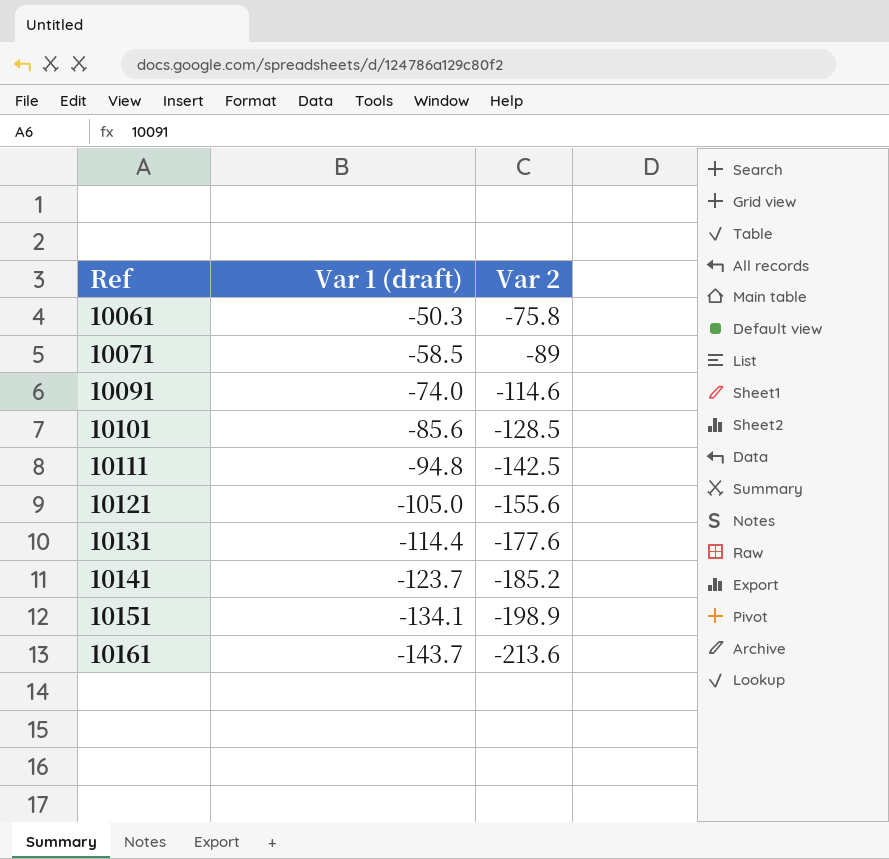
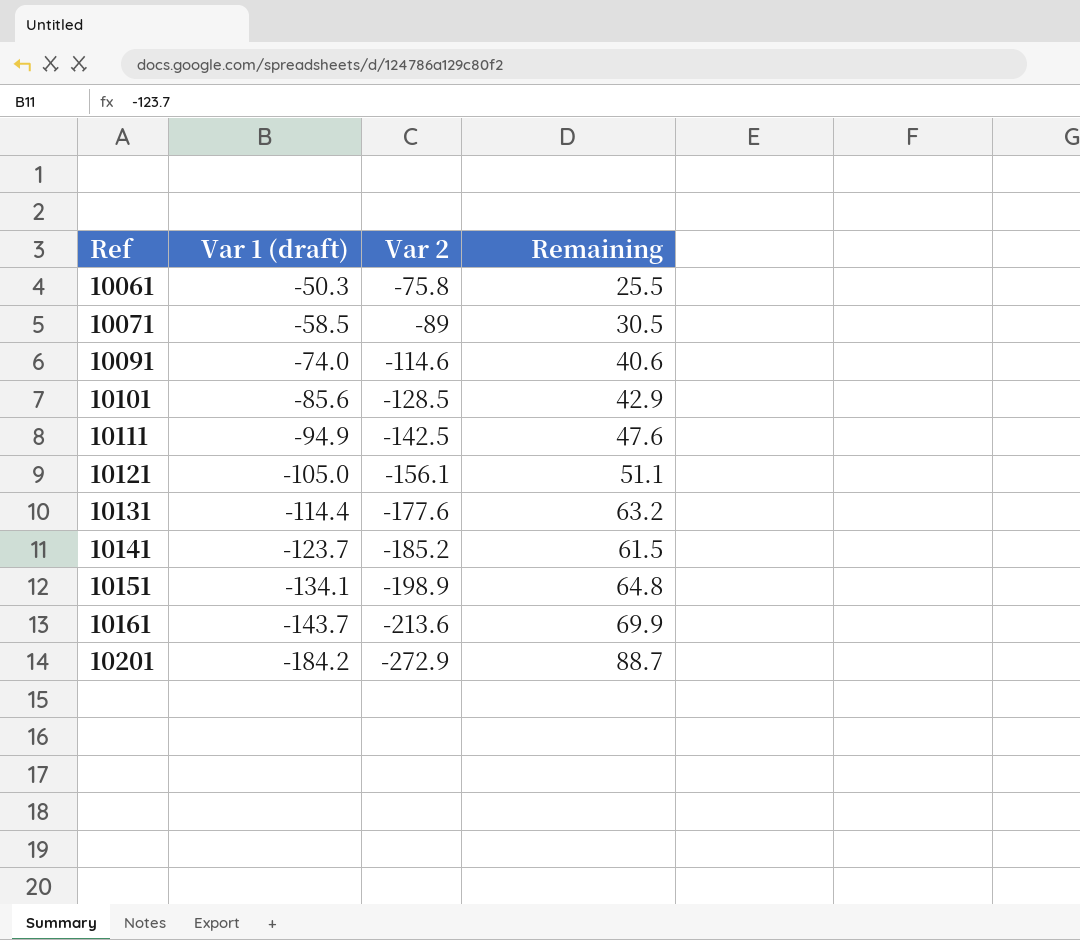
column Remaining | formula: none -> [Var 1 (draft)] - [Var 2]
10111 | Var 1 (draft): -94.8 -> -94.9
10121 | Var 2: -155.6 -> -156.1
row 10201: none -> -184.2 | -272.9 | 88.7

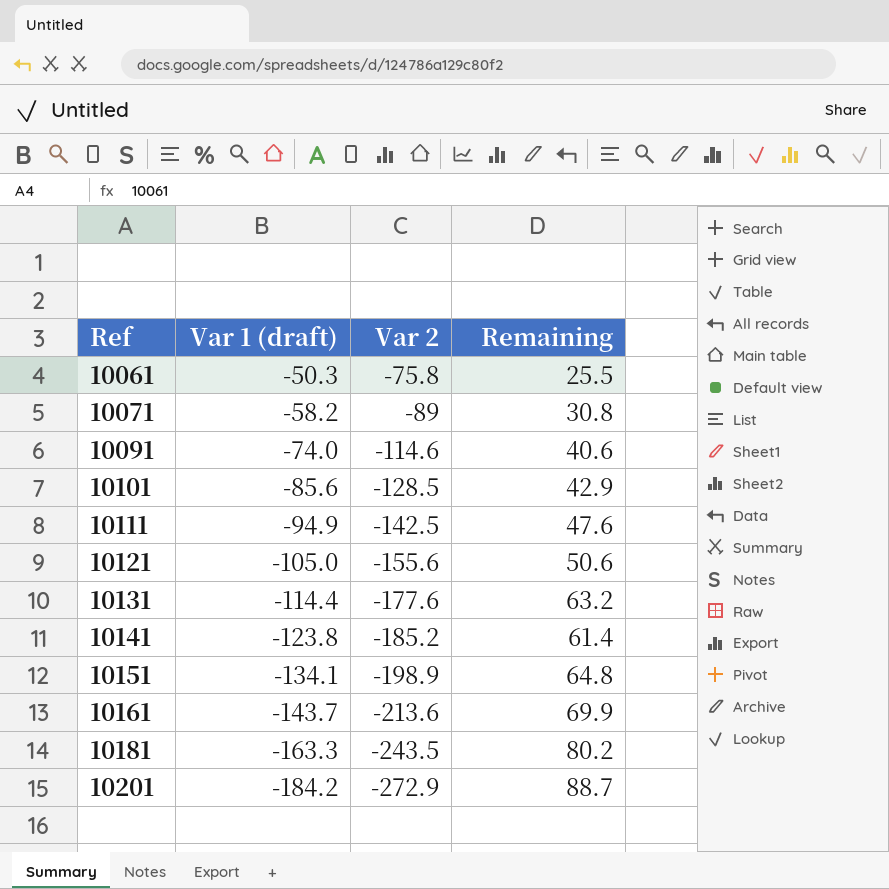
10071 | Var 1 (draft): -58.5 -> -58.2
10071 | Remaining: 30.5 -> 30.8
10121 | Var 2: -156.1 -> -155.6
10121 | Remaining: 51.1 -> 50.6
10141 | Var 1 (draft): -123.7 -> -123.8
10141 | Remaining: 61.5 -> 61.4
row 10181: none -> -163.3 | -243.5 | 80.2

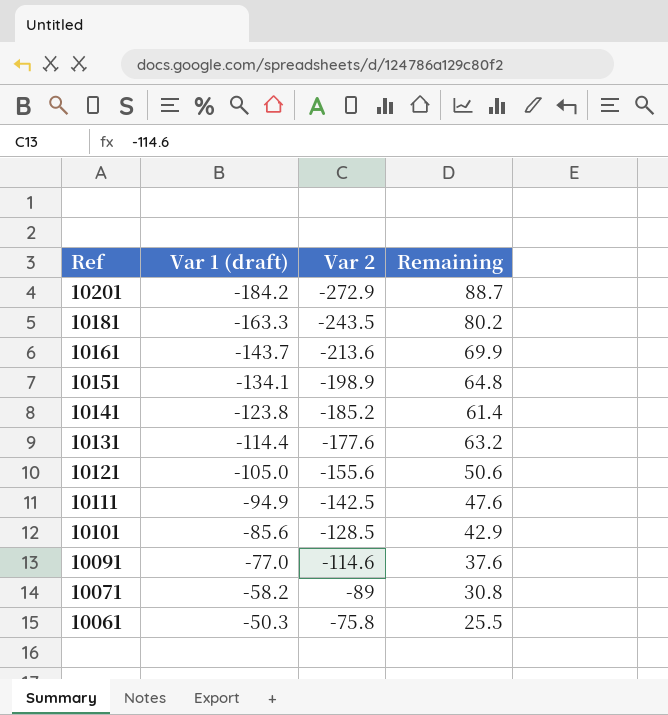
row order: Ref ascending -> Ref descending
10091 | Var 1 (draft): -74.0 -> -77.0
10091 | Remaining: 40.6 -> 37.6

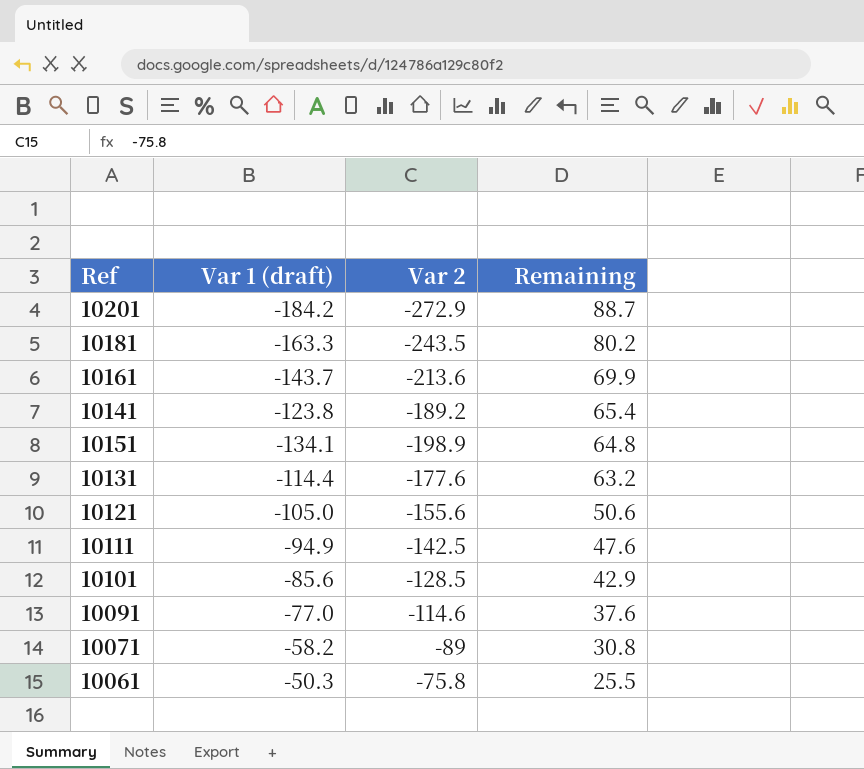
row order: Ref descending -> Remaining descending
10141 | Var 2: -185.2 -> -189.2
10141 | Remaining: 61.4 -> 65.4

